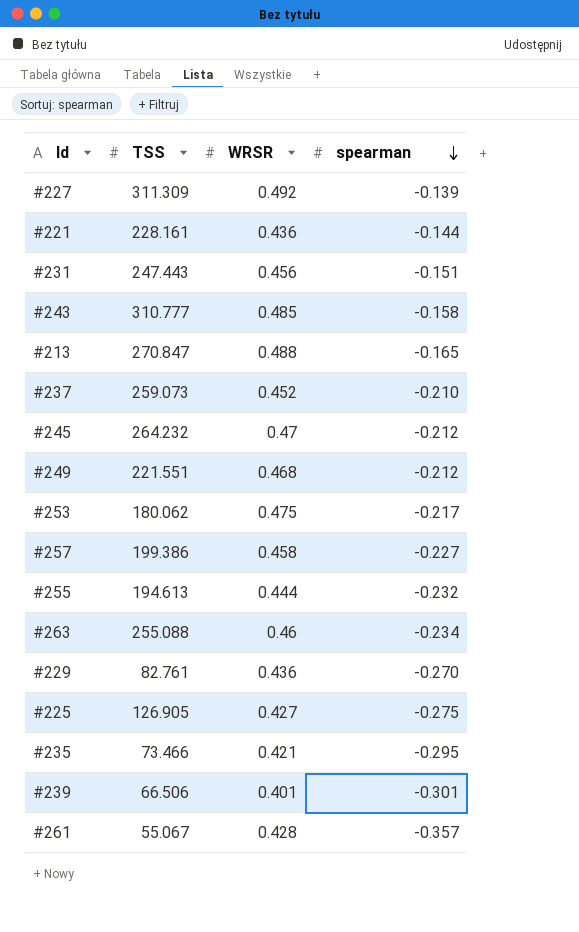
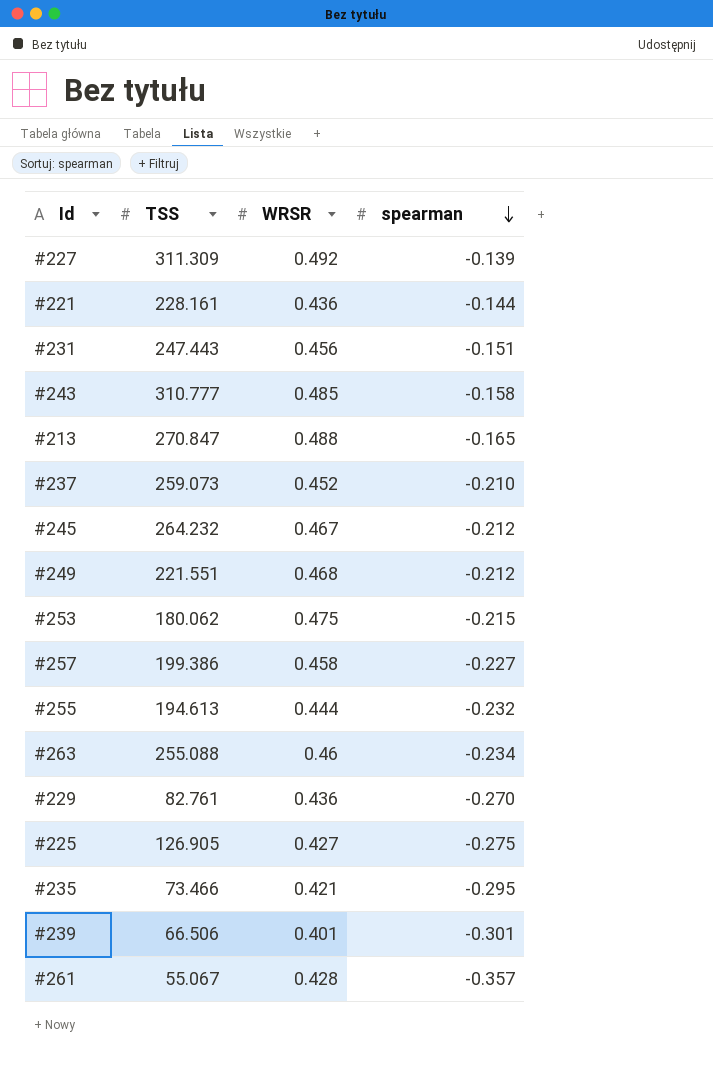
#245 | WRSR: 0.47 -> 0.467
#253 | spearman: -0.217 -> -0.215

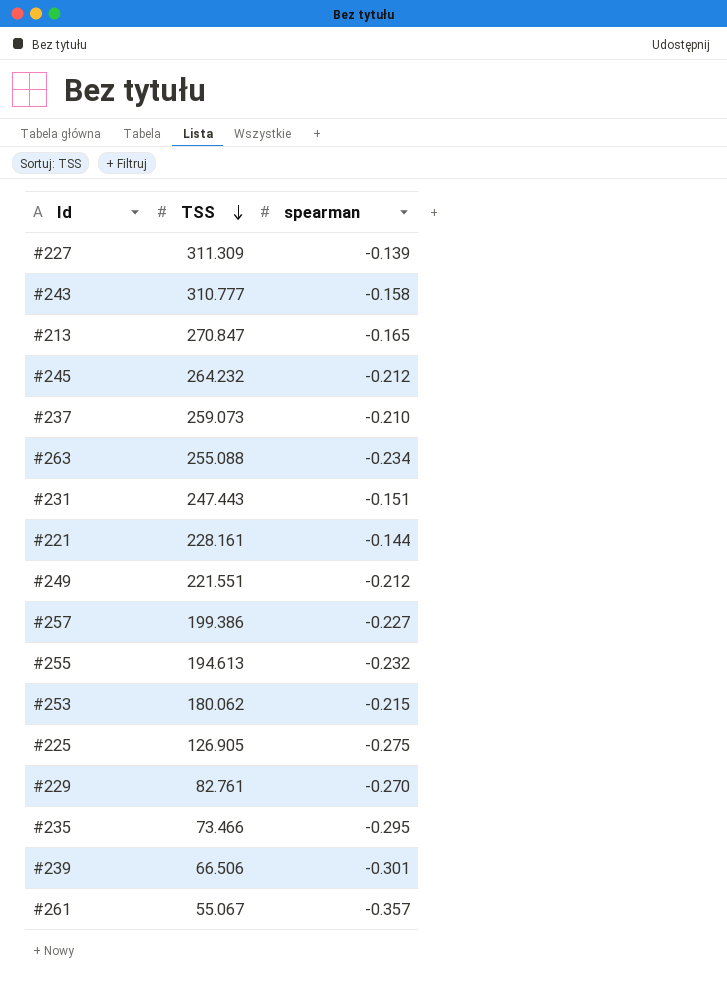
row order: spearman descending -> TSS descending
column WRSR | position: 3 -> none

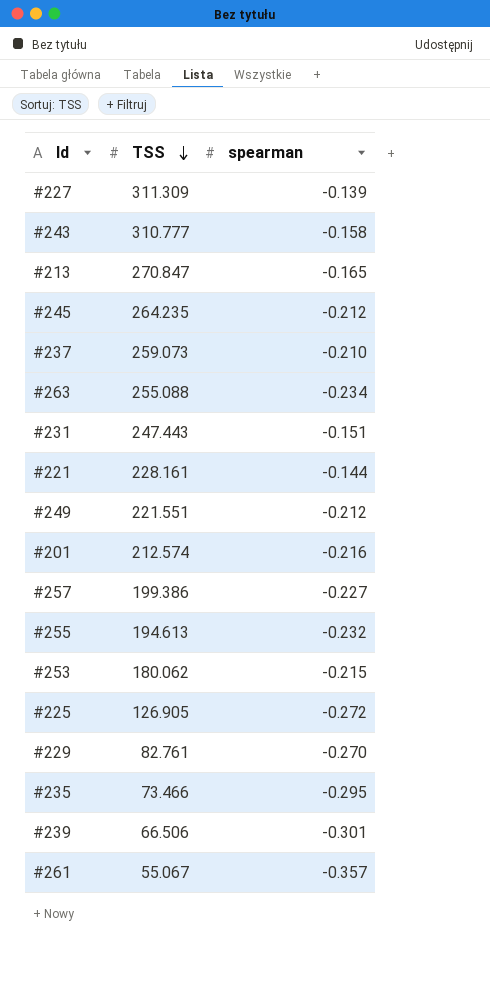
#245 | TSS: 264.232 -> 264.235
row #201: none -> 212.574 | -0.216
#225 | spearman: -0.275 -> -0.272

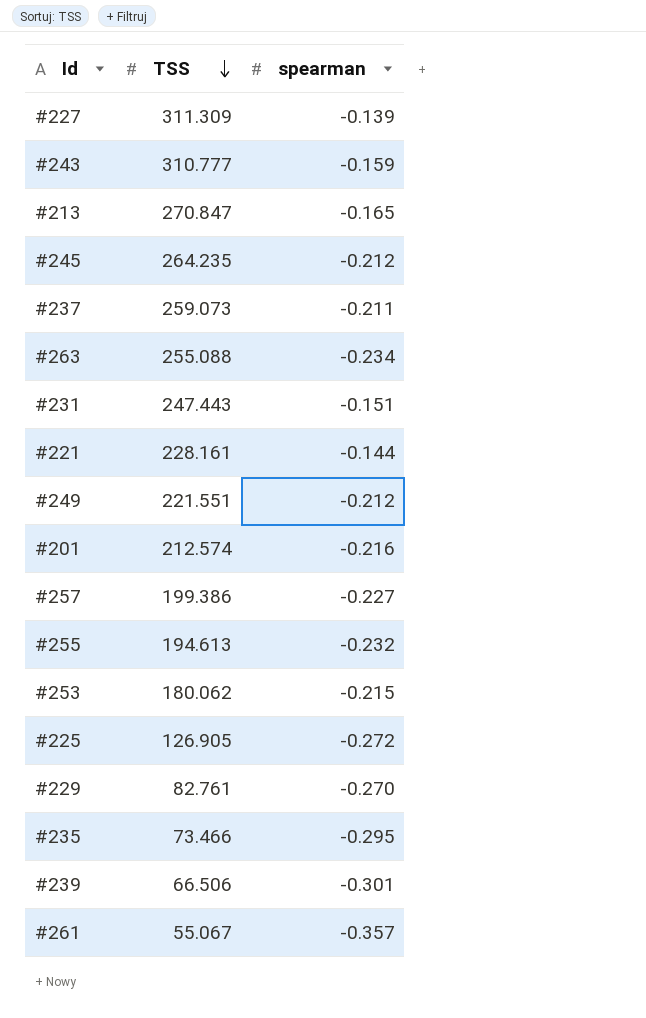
#243 | spearman: -0.158 -> -0.159
#237 | spearman: -0.210 -> -0.211

